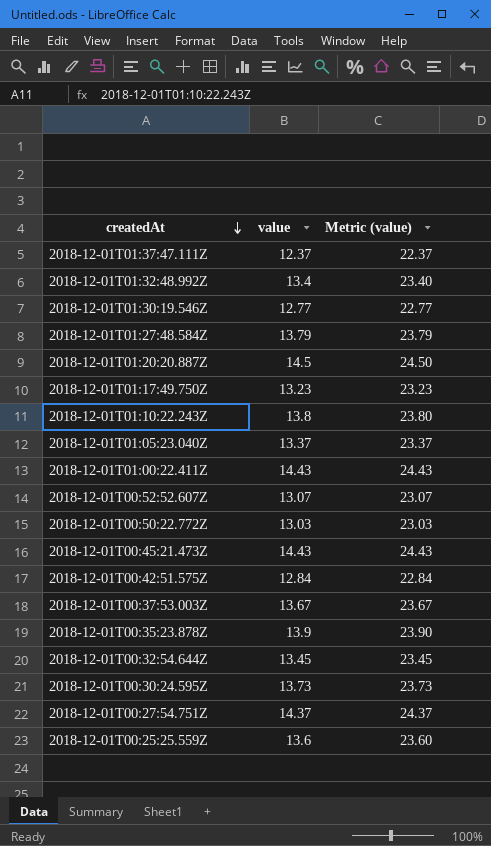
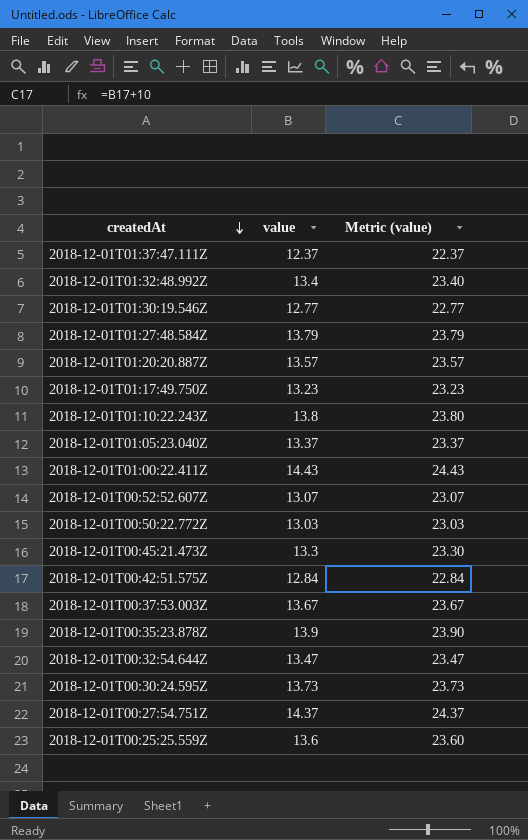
2018-12-01T01:20:20.887Z | value: 14.5 -> 13.57
2018-12-01T01:20:20.887Z | Metric (value): 24.50 -> 23.57
2018-12-01T00:45:21.473Z | value: 14.43 -> 13.3
2018-12-01T00:45:21.473Z | Metric (value): 24.43 -> 23.30
2018-12-01T00:32:54.644Z | value: 13.45 -> 13.47
2018-12-01T00:32:54.644Z | Metric (value): 23.45 -> 23.47

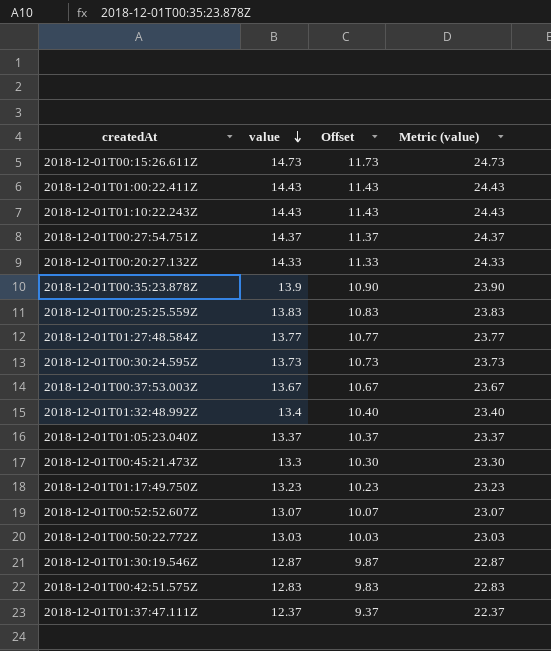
row order: createdAt descending -> value descending
column Offset | formula: none -> [value] - 3
row 2018-12-01T01:20:20.887Z: 13.57 | 23.57 -> none
row 2018-12-01T00:32:54.644Z: 13.47 | 23.47 -> none
row 2018-12-01T00:15:26.611Z: none -> 14.73 | 11.73 | 24.73
2018-12-01T01:10:22.243Z | value: 13.8 -> 14.43
2018-12-01T01:10:22.243Z | Metric (value): 23.80 -> 24.43
row 2018-12-01T00:20:27.132Z: none -> 14.33 | 11.33 | 24.33
2018-12-01T00:25:25.559Z | value: 13.6 -> 13.83
2018-12-01T00:25:25.559Z | Metric (value): 23.60 -> 23.83
2018-12-01T01:27:48.584Z | value: 13.79 -> 13.77
2018-12-01T01:27:48.584Z | Metric (value): 23.79 -> 23.77
2018-12-01T01:30:19.546Z | value: 12.77 -> 12.87
2018-12-01T01:30:19.546Z | Metric (value): 22.77 -> 22.87
2018-12-01T00:42:51.575Z | value: 12.84 -> 12.83
2018-12-01T00:42:51.575Z | Metric (value): 22.84 -> 22.83

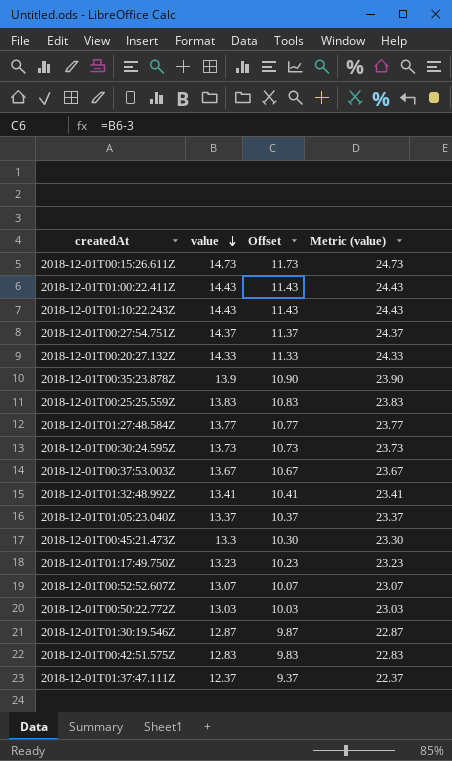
2018-12-01T01:32:48.992Z | value: 13.4 -> 13.41
2018-12-01T01:32:48.992Z | Offset: 10.40 -> 10.41
2018-12-01T01:32:48.992Z | Metric (value): 23.40 -> 23.41

